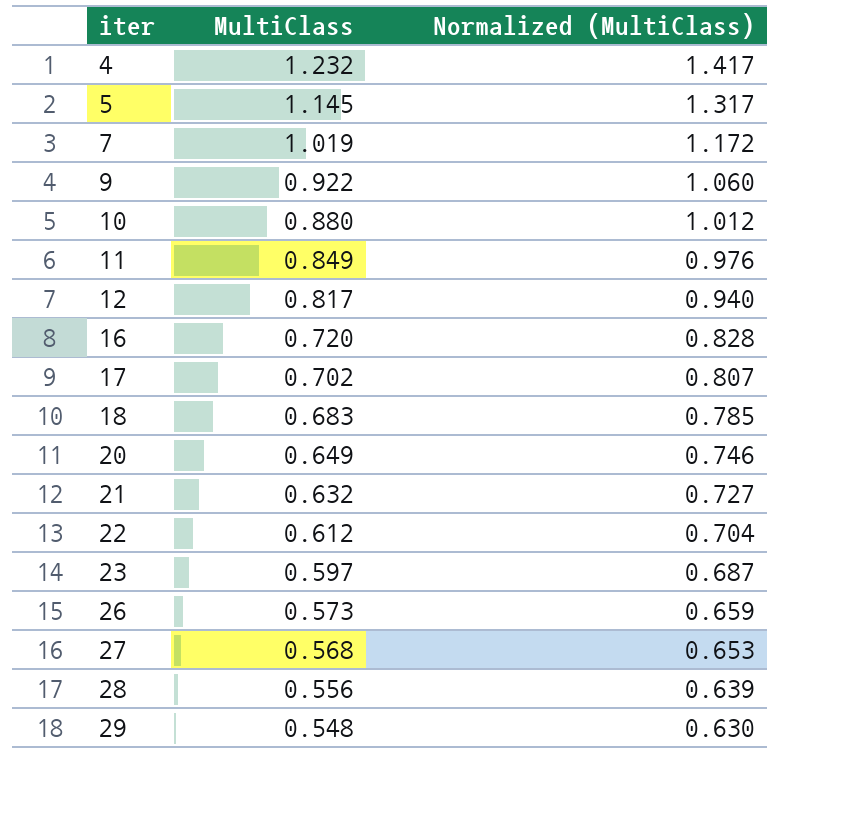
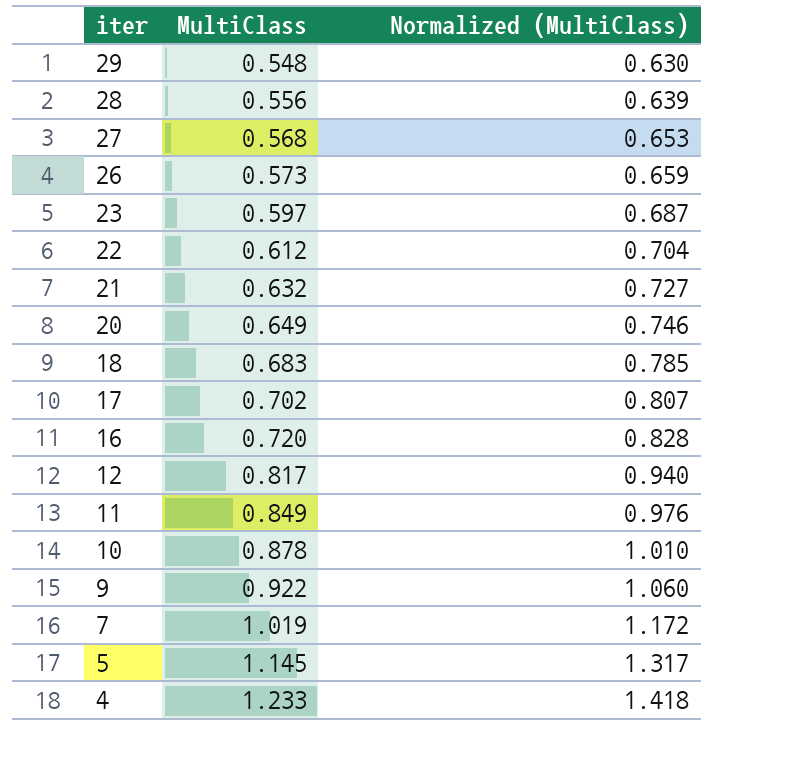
row order: iter ascending -> iter descending
10 | MultiClass: 0.880 -> 0.878
10 | Normalized (MultiClass): 1.012 -> 1.010
4 | MultiClass: 1.232 -> 1.233
4 | Normalized (MultiClass): 1.417 -> 1.418

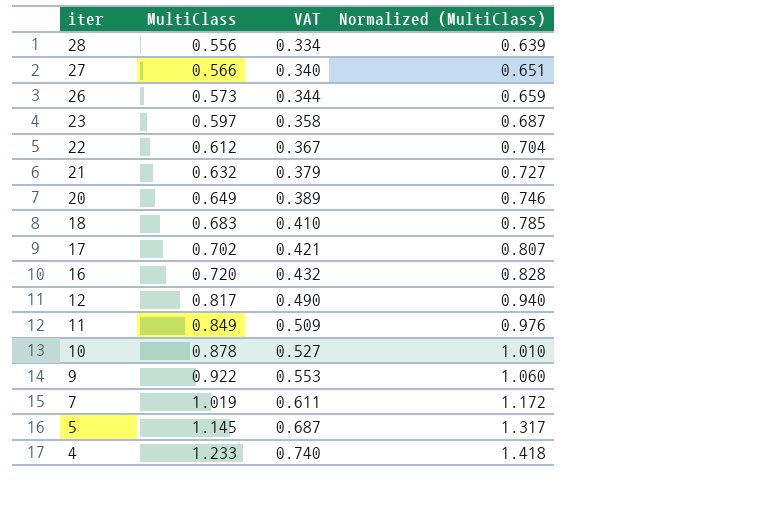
column VAT | formula: none -> [MultiClass] * 0.6
row 29: 0.548 | 0.630 -> none
27 | MultiClass: 0.568 -> 0.566
27 | Normalized (MultiClass): 0.653 -> 0.651

